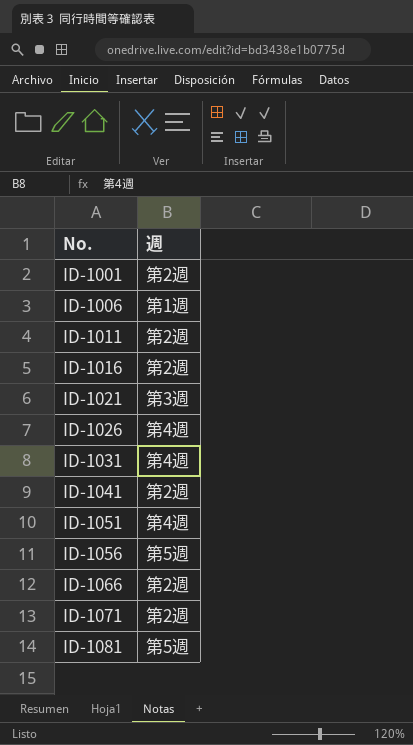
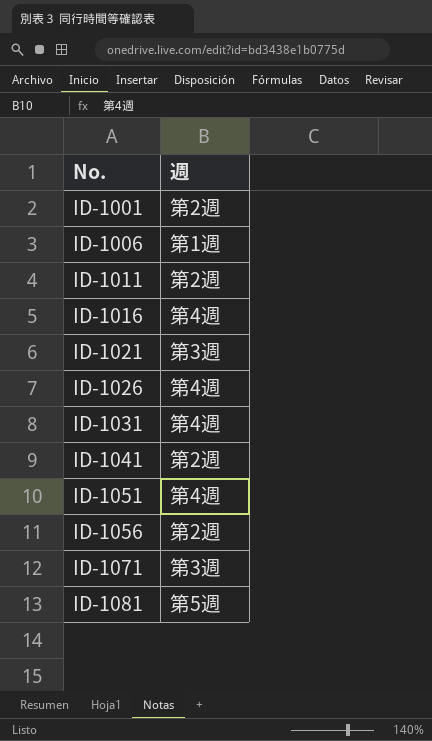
row ID-1066: 第2週 -> none
ID-1016 | 週: 第2週 -> 第4週
ID-1056 | 週: 第5週 -> 第2週
ID-1071 | 週: 第2週 -> 第3週

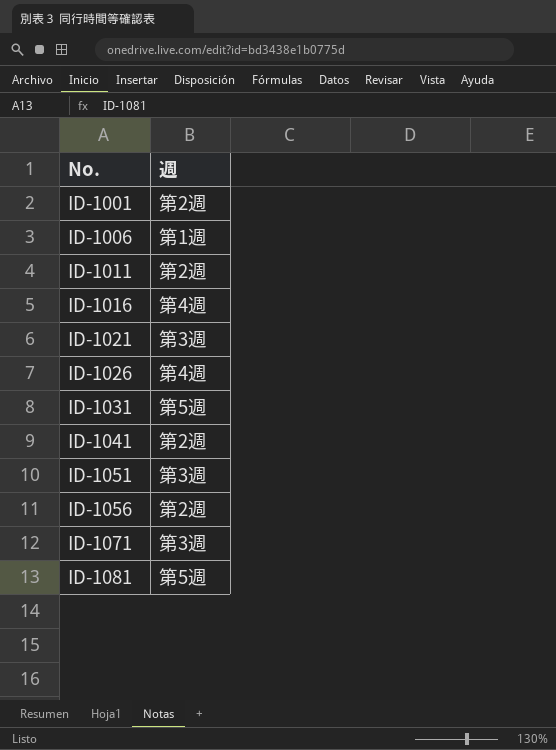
ID-1031 | 週: 第4週 -> 第5週
ID-1051 | 週: 第4週 -> 第3週

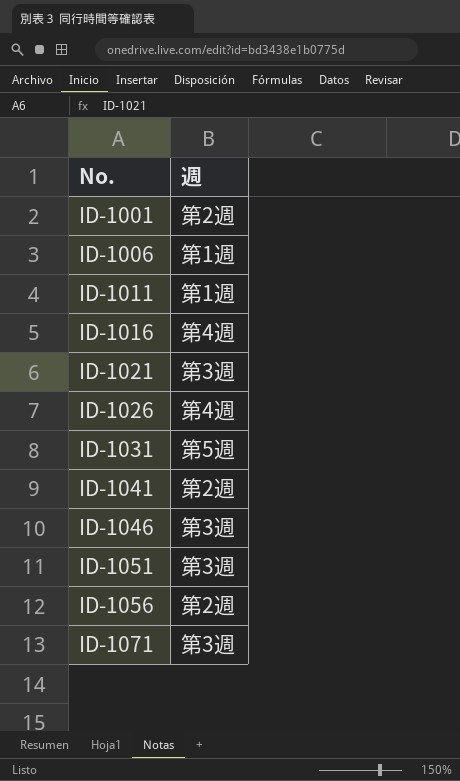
row ID-1081: 第5週 -> none
ID-1011 | 週: 第2週 -> 第1週
row ID-1046: none -> 第3週

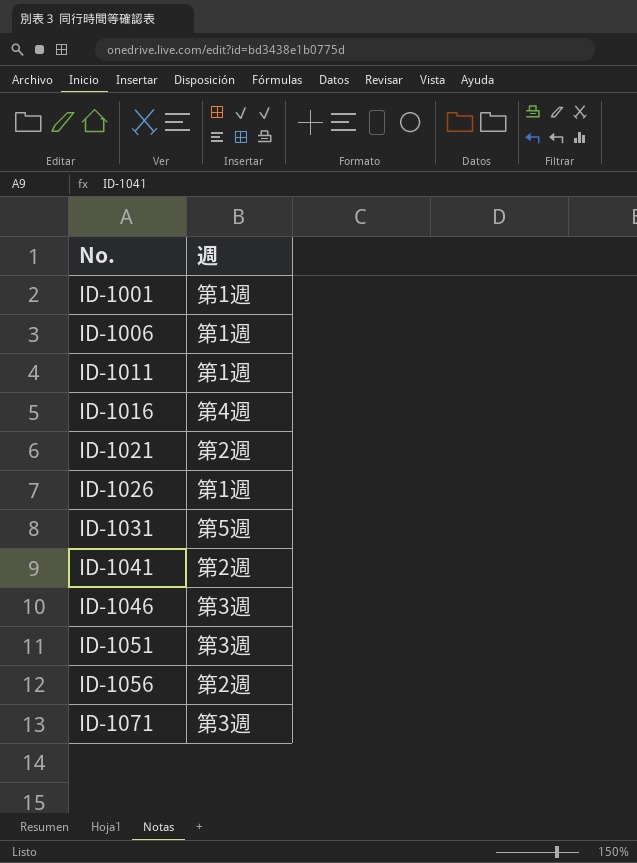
ID-1001 | 週: 第2週 -> 第1週
ID-1021 | 週: 第3週 -> 第2週
ID-1026 | 週: 第4週 -> 第1週

